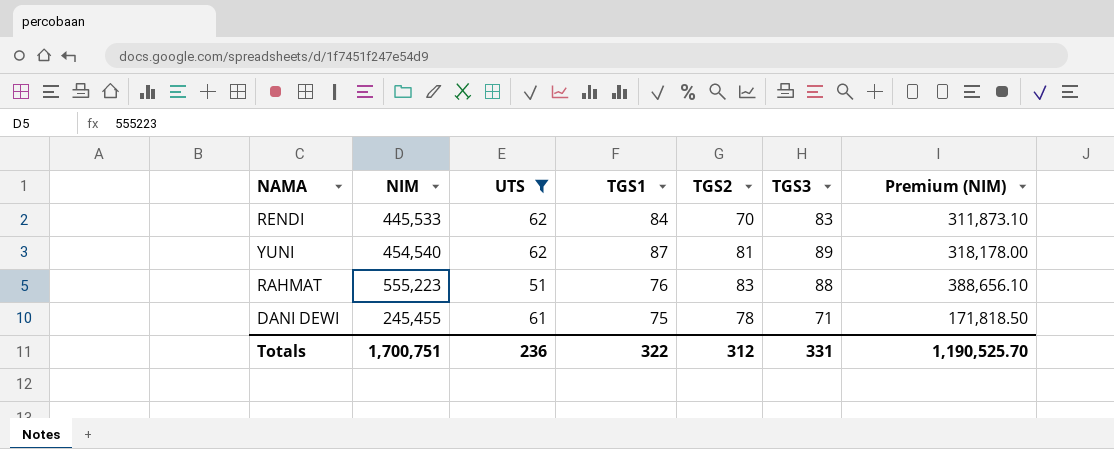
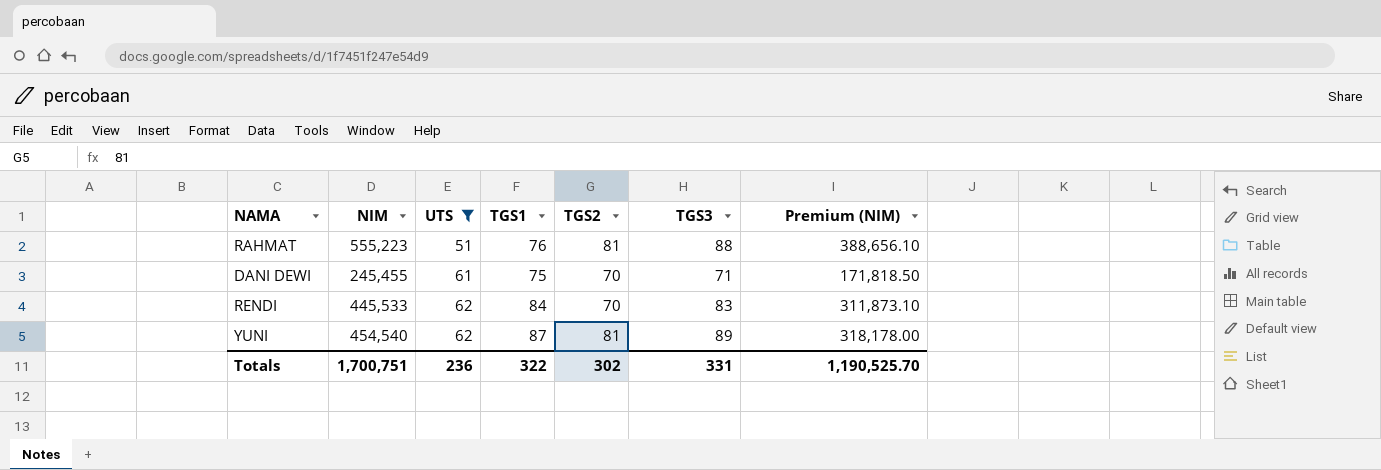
row order: none -> UTS ascending
RAHMAT | TGS2: 83 -> 81
DANI DEWI | TGS2: 78 -> 70
Totals | TGS2: 312 -> 302

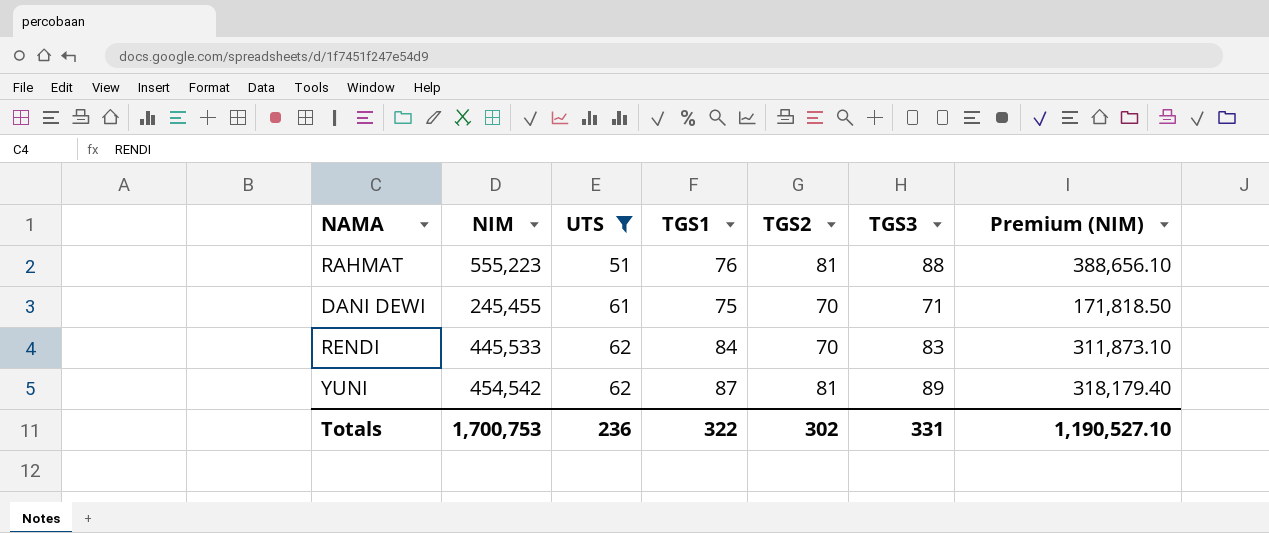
YUNI | NIM: 454,540 -> 454,542
YUNI | Premium (NIM): 318,178.00 -> 318,179.40
Totals | NIM: 1,700,751 -> 1,700,753
Totals | Premium (NIM): 1,190,525.70 -> 1,190,527.10

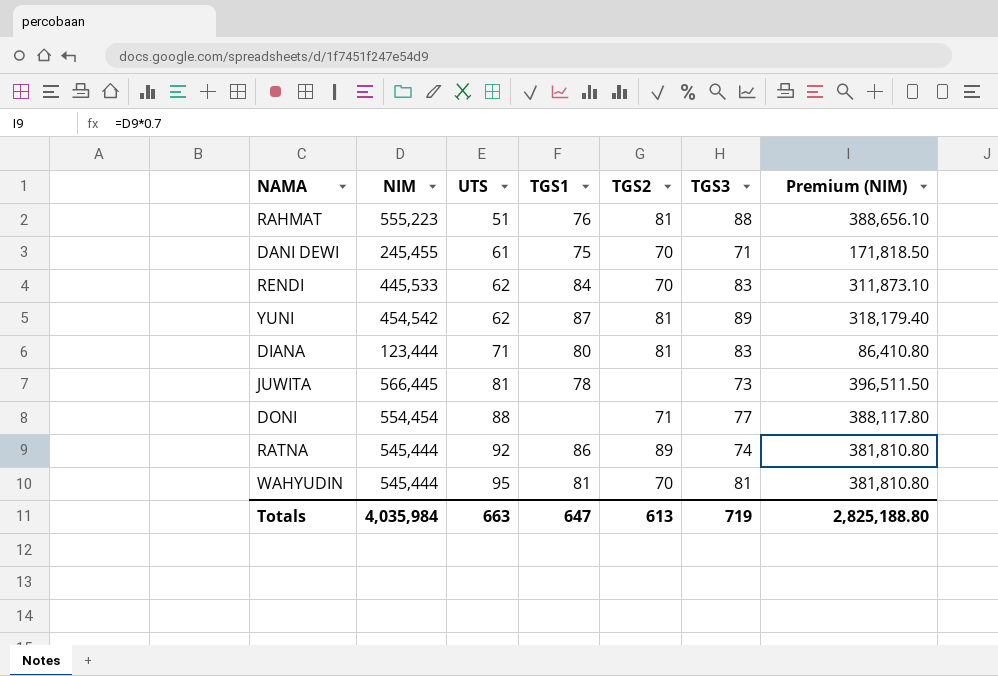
filter: UTS <= 62 -> none
Totals | NIM: 1,700,753 -> 4,035,984
Totals | UTS: 236 -> 663
Totals | TGS1: 322 -> 647
Totals | TGS2: 302 -> 613
Totals | TGS3: 331 -> 719
Totals | Premium (NIM): 1,190,527.10 -> 2,825,188.80

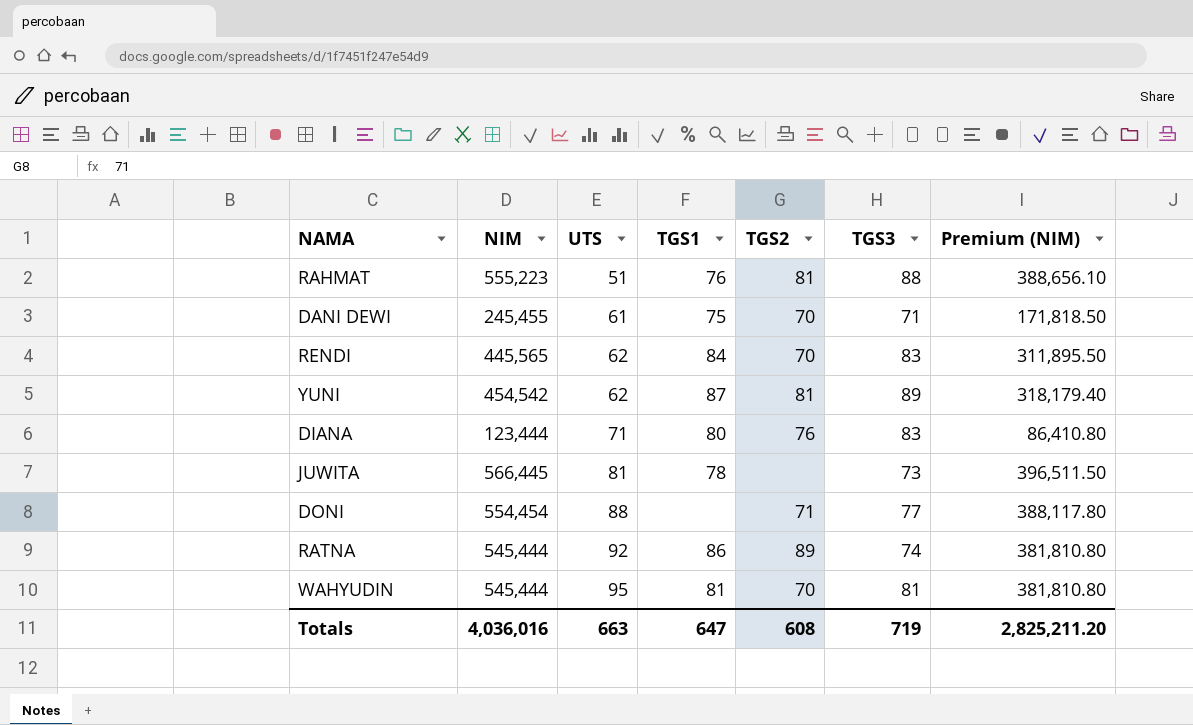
RENDI | NIM: 445,533 -> 445,565
RENDI | Premium (NIM): 311,873.10 -> 311,895.50
DIANA | TGS2: 81 -> 76
Totals | NIM: 4,035,984 -> 4,036,016
Totals | TGS2: 613 -> 608
Totals | Premium (NIM): 2,825,188.80 -> 2,825,211.20

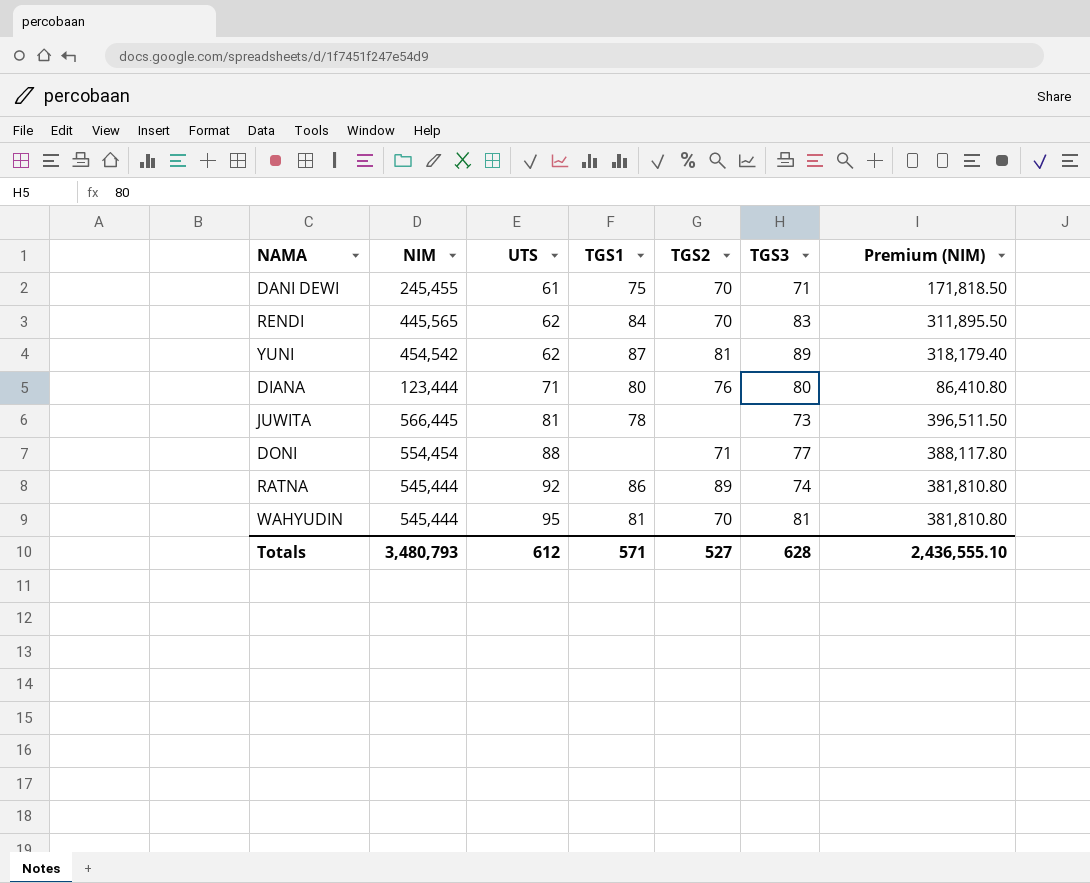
row RAHMAT: 555,223 | 51 | 76 | 81 | 88 | 388,656.10 -> none
DIANA | TGS3: 83 -> 80
Totals | NIM: 4,036,016 -> 3,480,793
Totals | UTS: 663 -> 612
Totals | TGS1: 647 -> 571
Totals | TGS2: 608 -> 527
Totals | TGS3: 719 -> 628
Totals | Premium (NIM): 2,825,211.20 -> 2,436,555.10

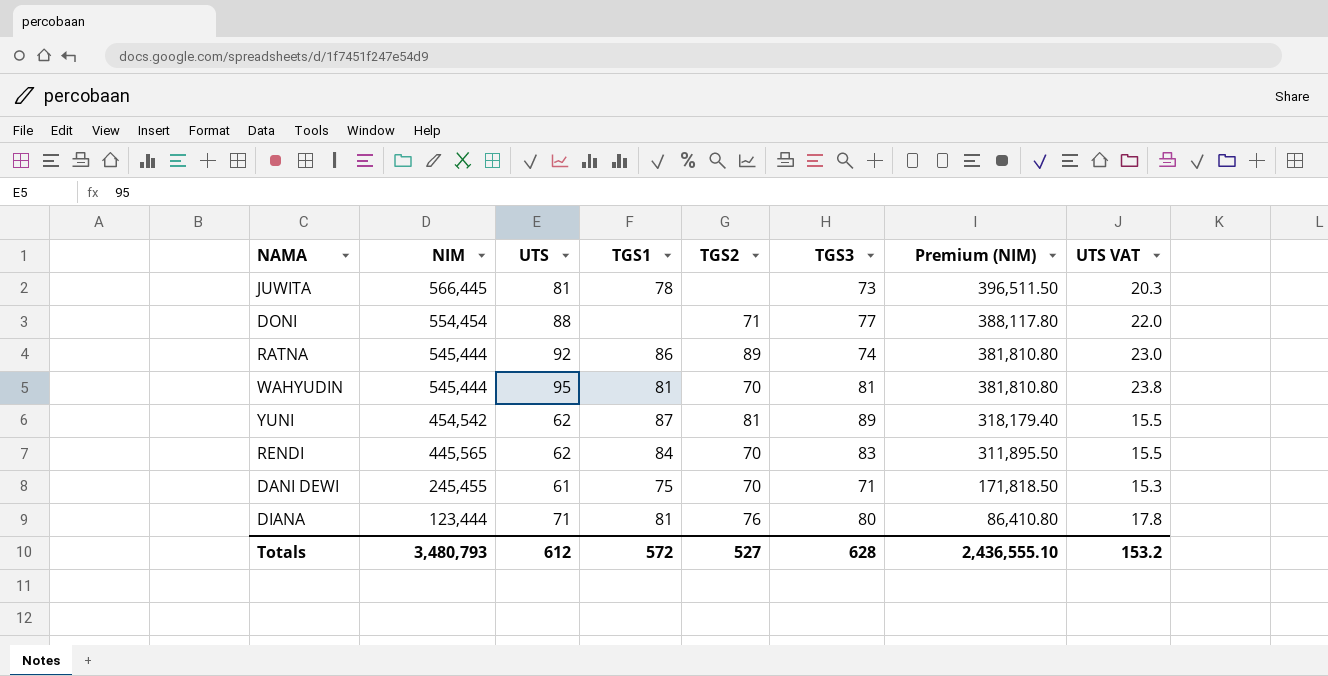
row order: UTS ascending -> NIM descending
column UTS VAT | formula: none -> [UTS] * 0.25
DIANA | TGS1: 80 -> 81
Totals | TGS1: 571 -> 572

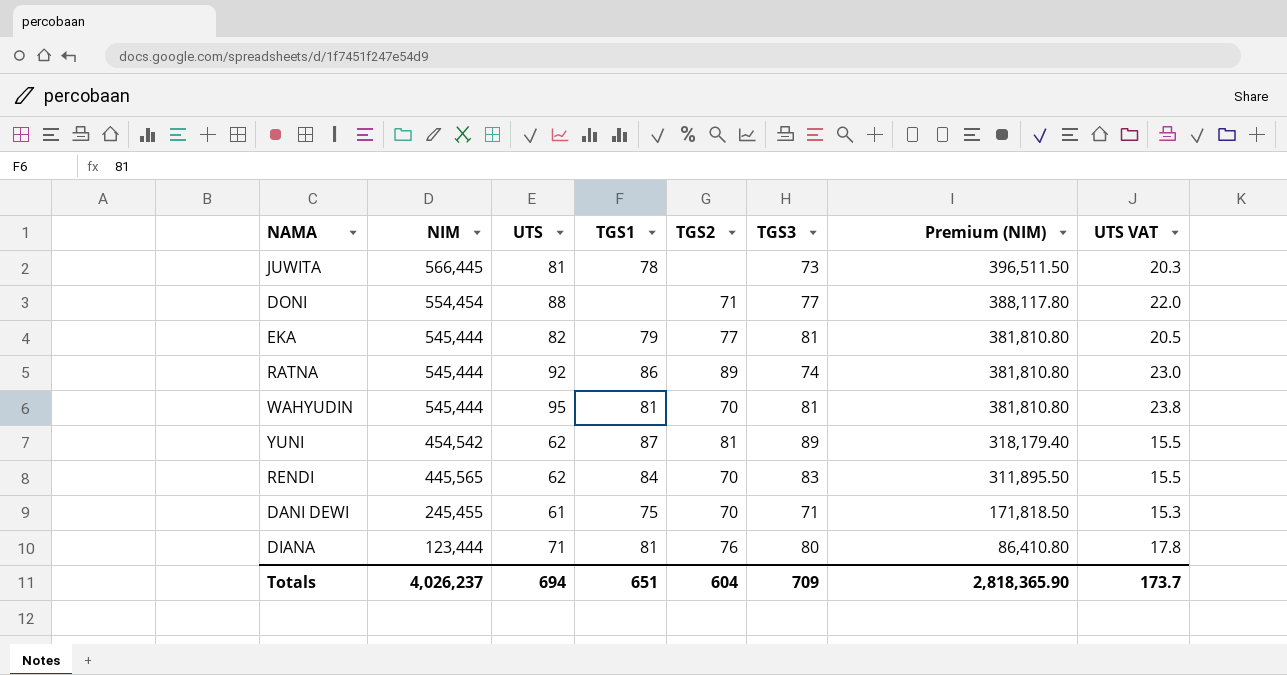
row EKA: none -> 545,444 | 82 | 79 | 77 | 81 | 381,810.80 | 20.5
Totals | NIM: 3,480,793 -> 4,026,237
Totals | UTS: 612 -> 694
Totals | TGS1: 572 -> 651
Totals | TGS2: 527 -> 604
Totals | TGS3: 628 -> 709
Totals | Premium (NIM): 2,436,555.10 -> 2,818,365.90
Totals | UTS VAT: 153.2 -> 173.7

